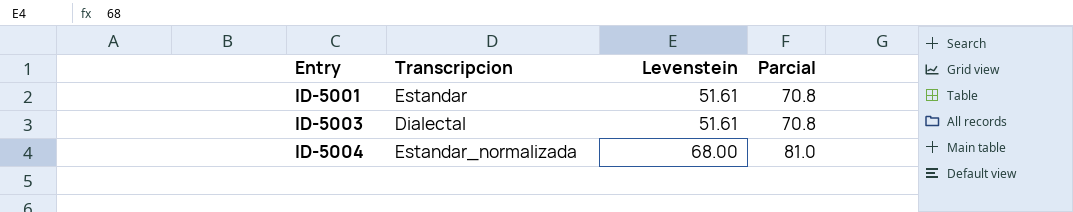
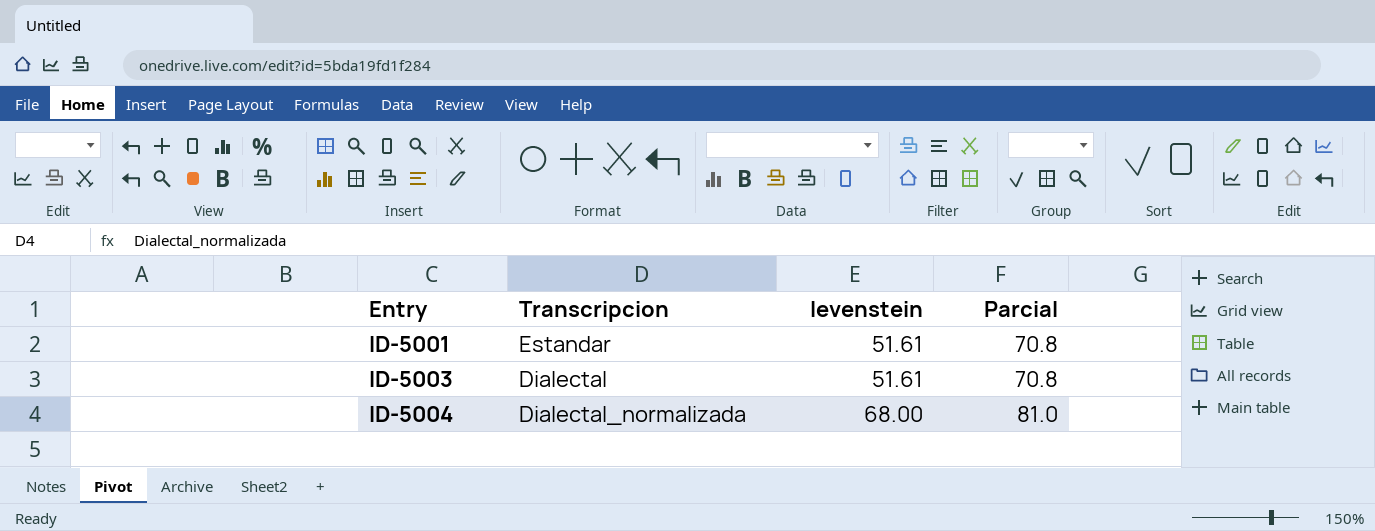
column name: Levenstein -> levenstein
ID-5004 | Transcripcion: Estandar_normalizada -> Dialectal_normalizada

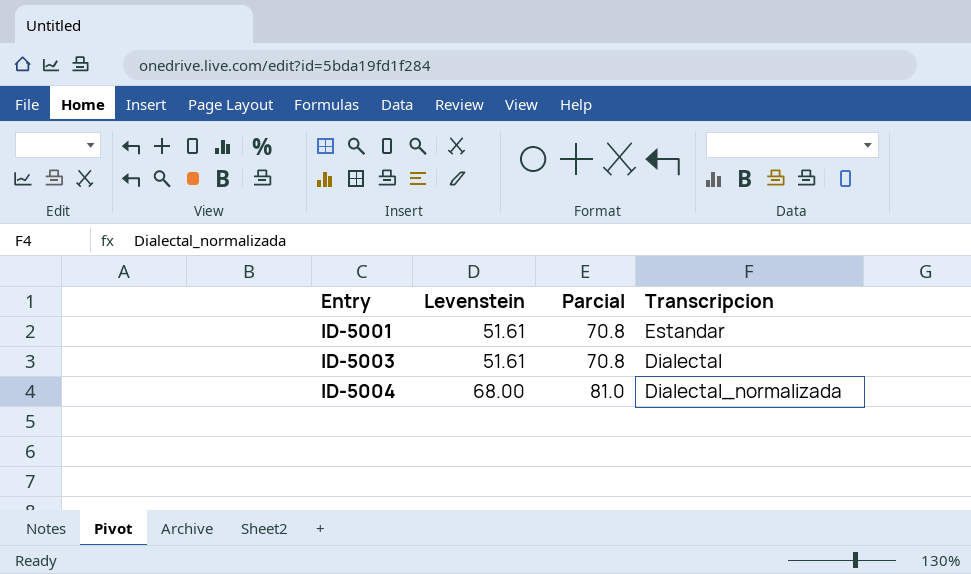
column name: levenstein -> Levenstein
column Transcripcion | position: 2 -> 4

